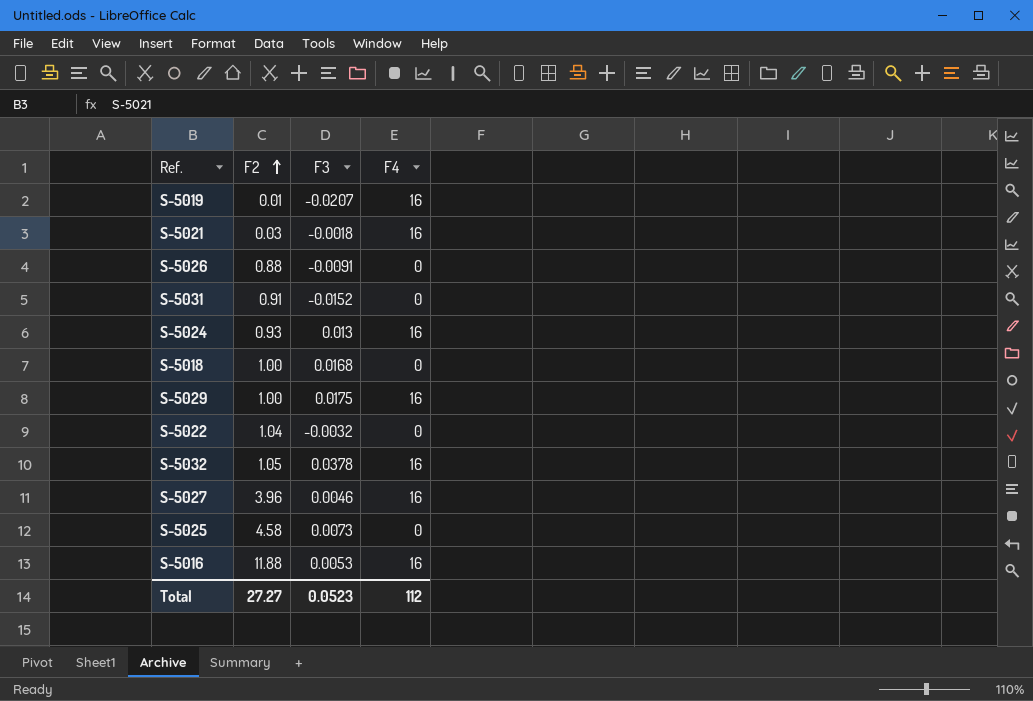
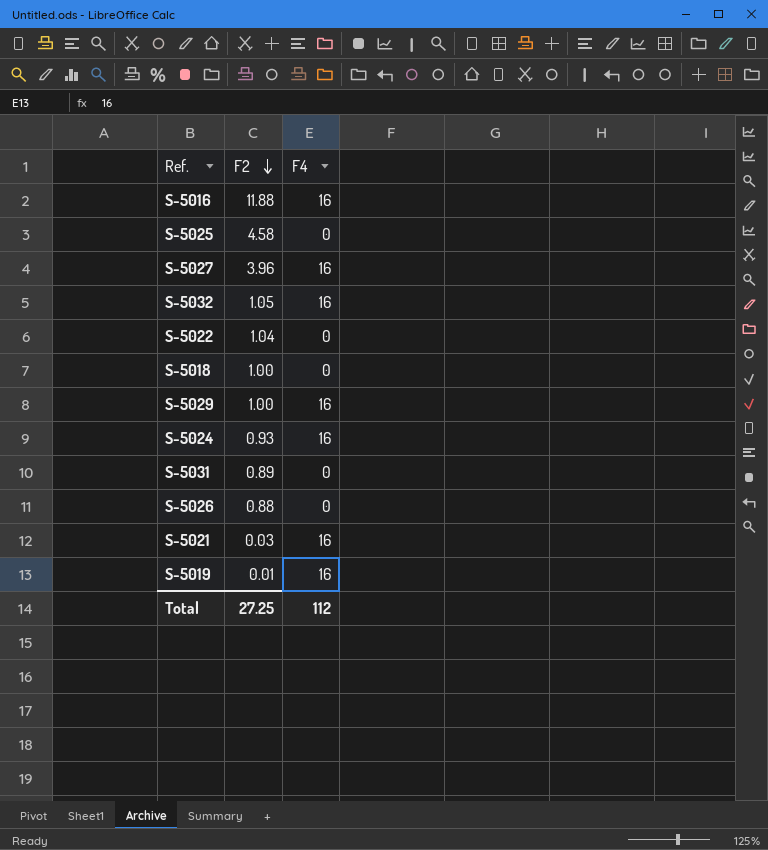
row order: F2 ascending -> F2 descending
column F3 | position: 3 -> none
S-5031 | F2: 0.91 -> 0.89
Total | F2: 27.27 -> 27.25

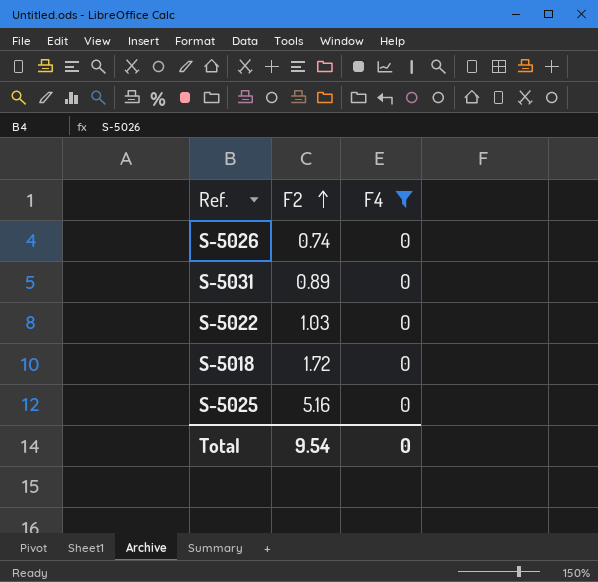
filter: none -> F4 = 0
row order: F2 descending -> F2 ascending
S-5026 | F2: 0.88 -> 0.74
S-5022 | F2: 1.04 -> 1.03
S-5018 | F2: 1.00 -> 1.72
S-5025 | F2: 4.58 -> 5.16
Total | F2: 27.25 -> 9.54
Total | F4: 112 -> 0

